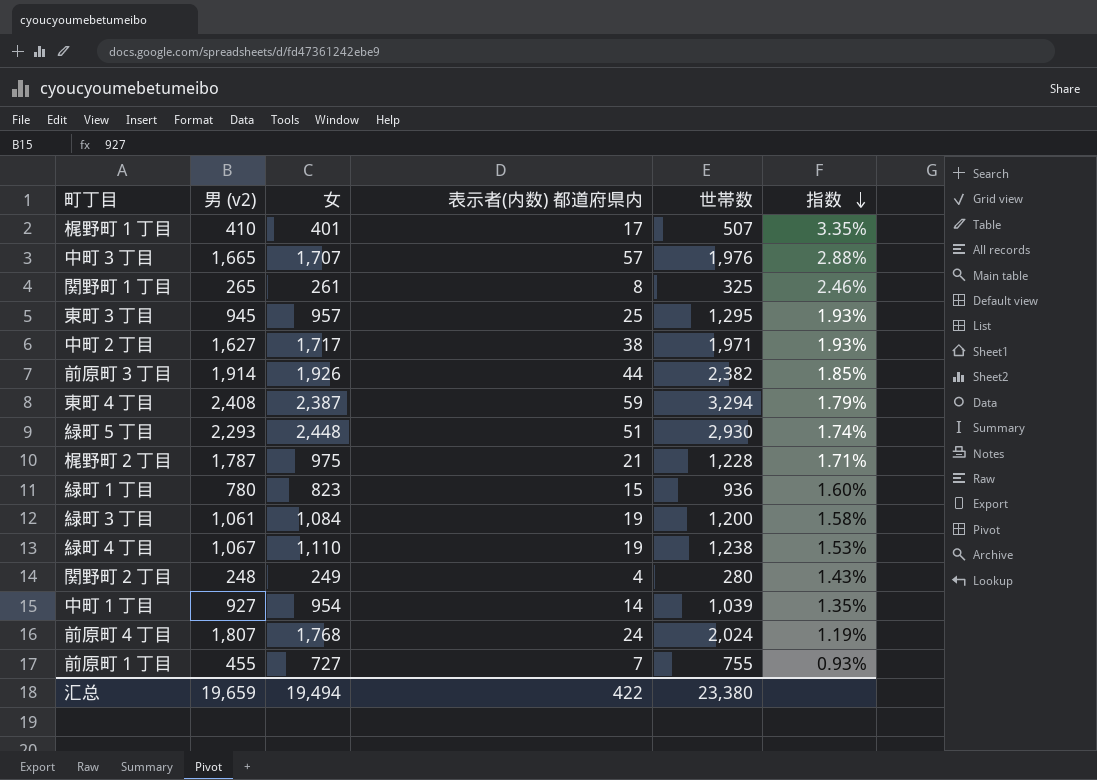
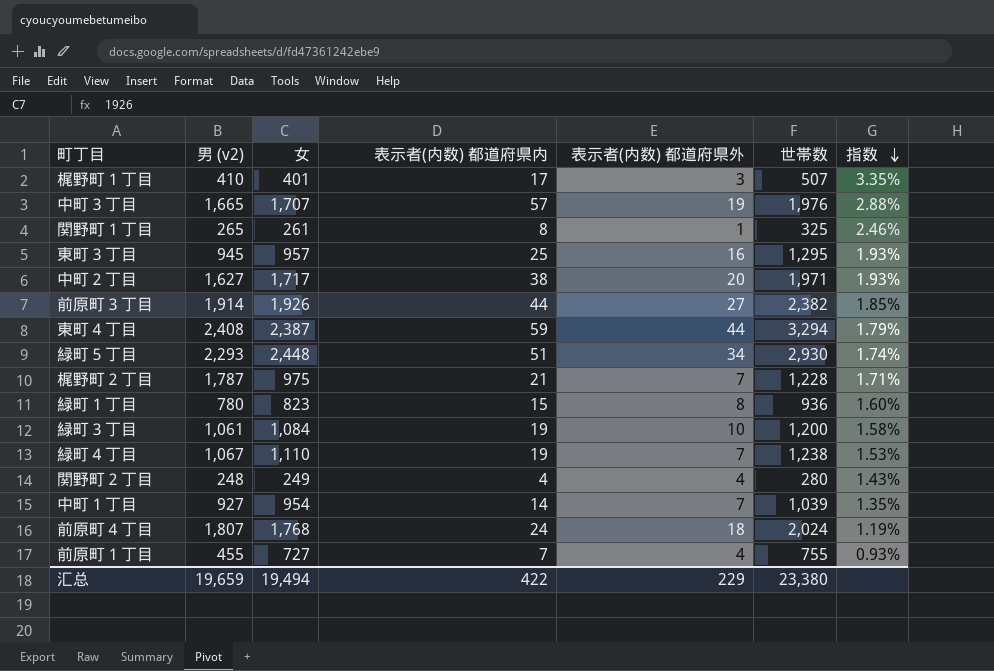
column 表示者(内数) 都道府県外 | position: none -> 5

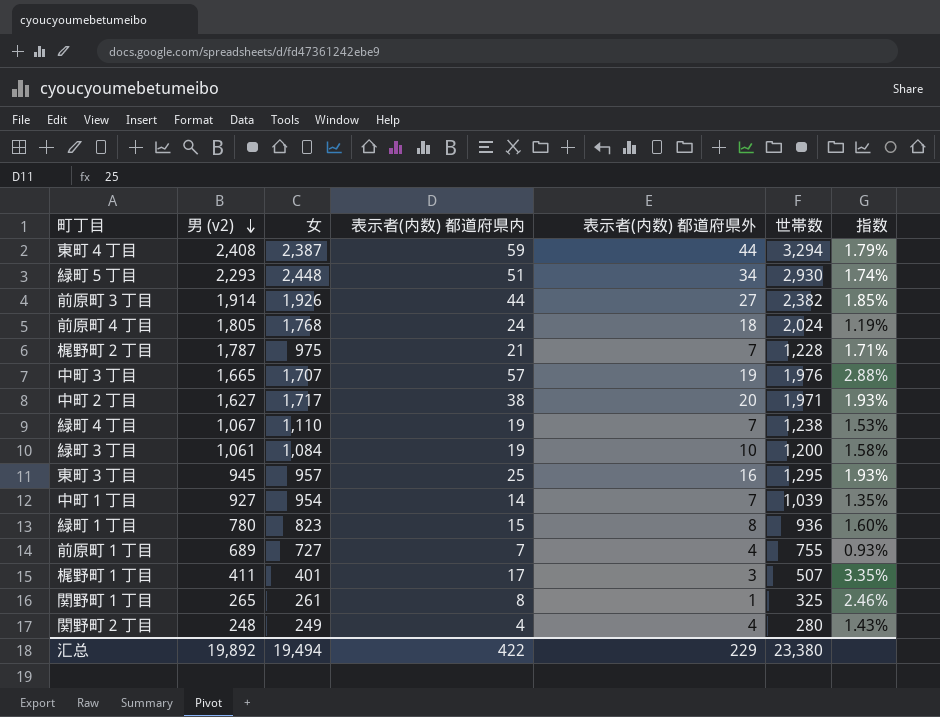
row order: 指数 descending -> 男 (v2) descending
前原町４丁目 | 男 (v2): 1,807 -> 1,805
前原町１丁目 | 男 (v2): 455 -> 689
梶野町１丁目 | 男 (v2): 410 -> 411
汇总 | 男 (v2): 19,659 -> 19,892

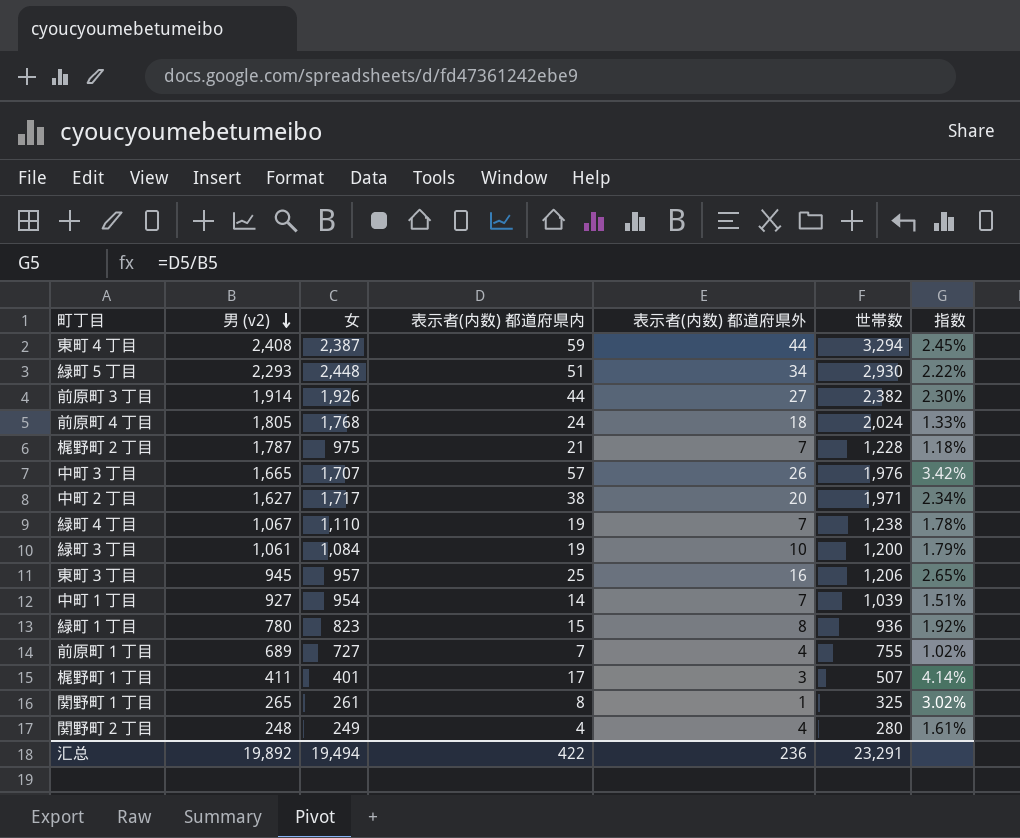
column 指数 | formula: [表示者(内数) 都道府県内] / [世帯数] -> [表示者(内数) 都道府県内] / [男 (v2)]
中町３丁目 | 表示者(内数) 都道府県外: 19 -> 26
東町３丁目 | 世帯数: 1,295 -> 1,206
汇总 | 表示者(内数) 都道府県外: 229 -> 236
汇总 | 世帯数: 23,380 -> 23,291

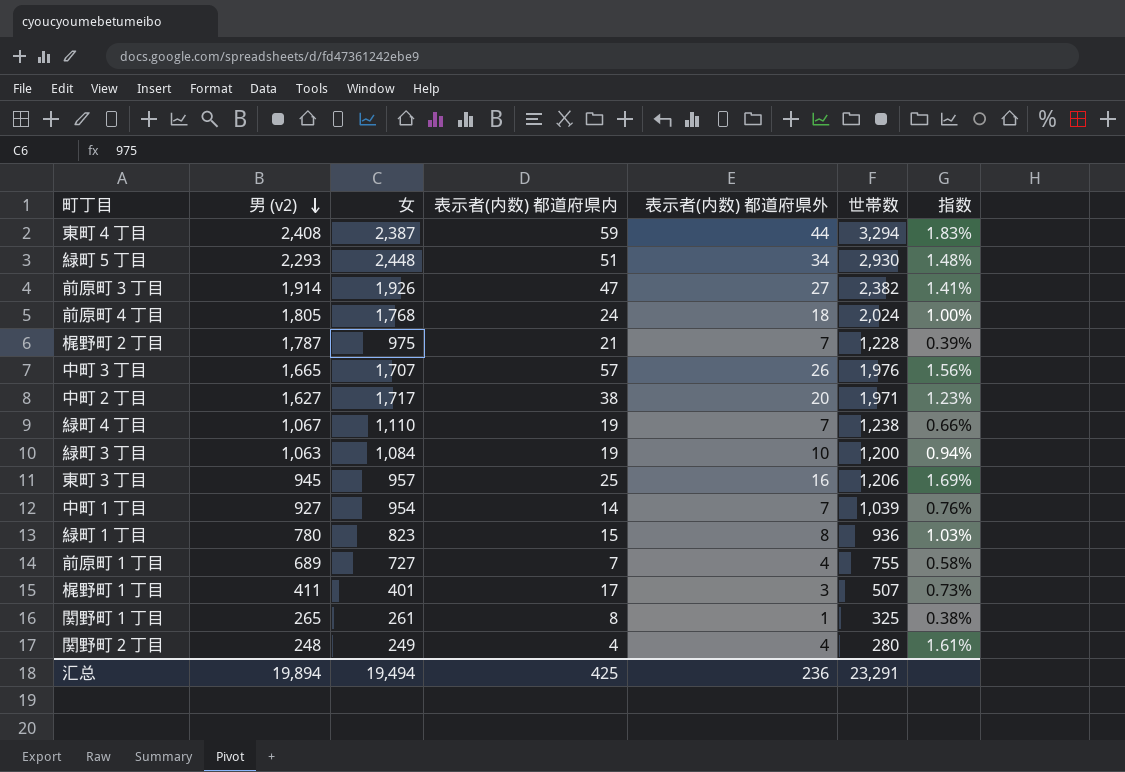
column 指数 | formula: [表示者(内数) 都道府県内] / [男 (v2)] -> [表示者(内数) 都道府県外] / [男 (v2)]
前原町３丁目 | 表示者(内数) 都道府県内: 44 -> 47
緑町３丁目 | 男 (v2): 1,061 -> 1,063
汇总 | 男 (v2): 19,892 -> 19,894
汇总 | 表示者(内数) 都道府県内: 422 -> 425

